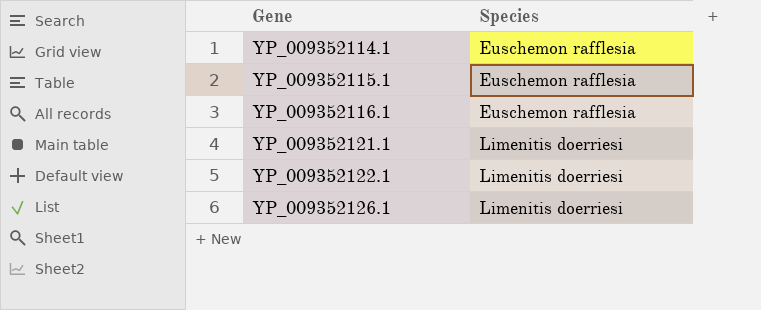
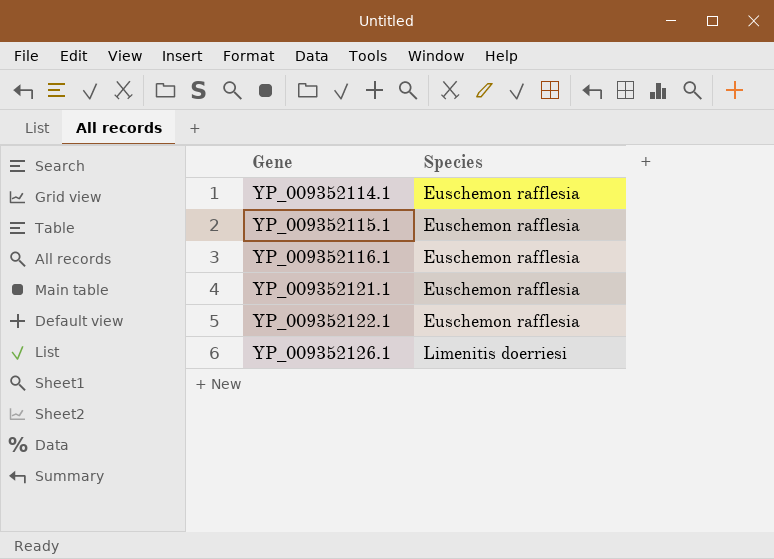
YP_009352121.1 | Species: Limenitis doerriesi -> Euschemon rafflesia
YP_009352122.1 | Species: Limenitis doerriesi -> Euschemon rafflesia

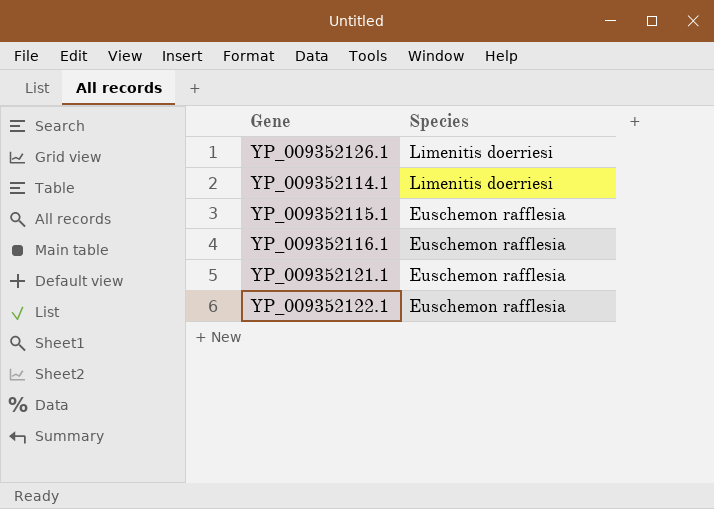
row order: Gene ascending -> Species descending
YP_009352114.1 | Species: Euschemon rafflesia -> Limenitis doerriesi

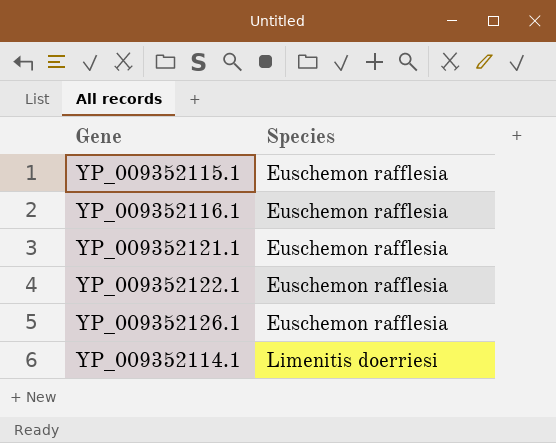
row order: Species descending -> Species ascending
YP_009352126.1 | Species: Limenitis doerriesi -> Euschemon rafflesia

